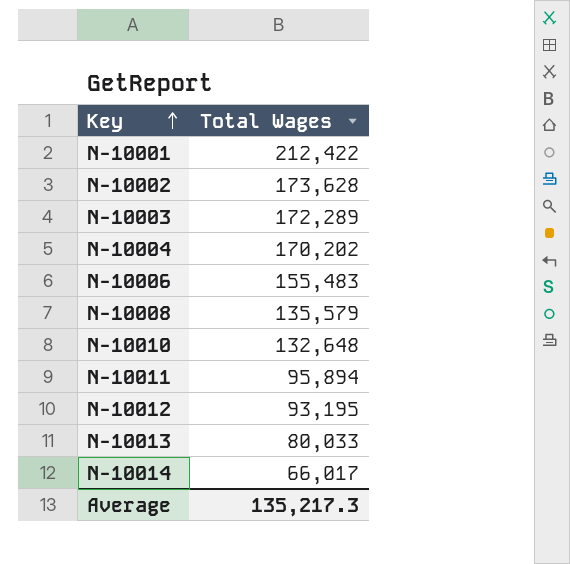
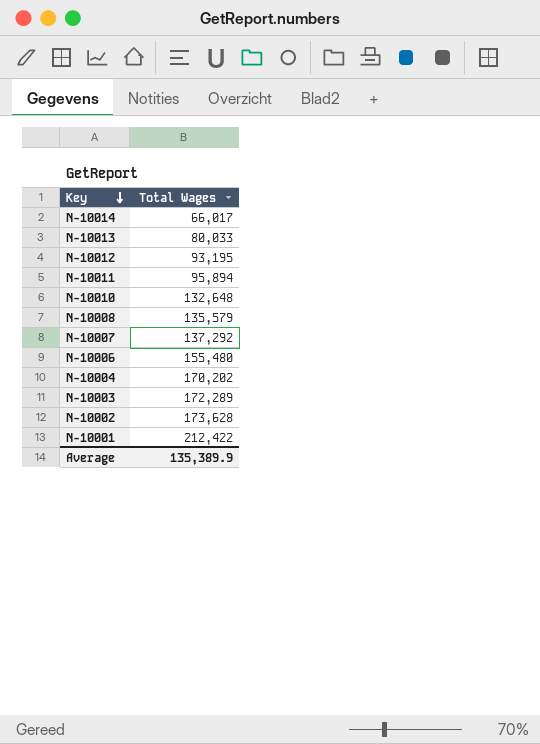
row order: Key ascending -> Key descending
row N-10007: none -> 137,292
N-10006 | Total Wages: 155,483 -> 155,480
Average | Total Wages: 135,217.3 -> 135,389.9

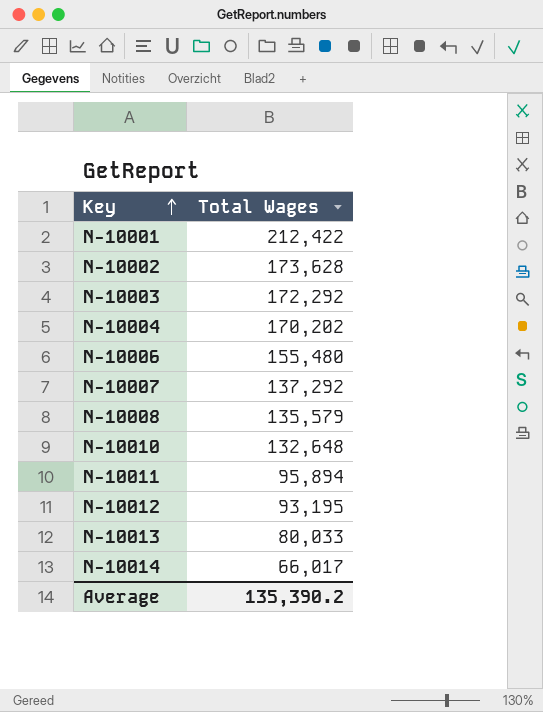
row order: Key descending -> Key ascending
N-10003 | Total Wages: 172,289 -> 172,292
Average | Total Wages: 135,389.9 -> 135,390.2

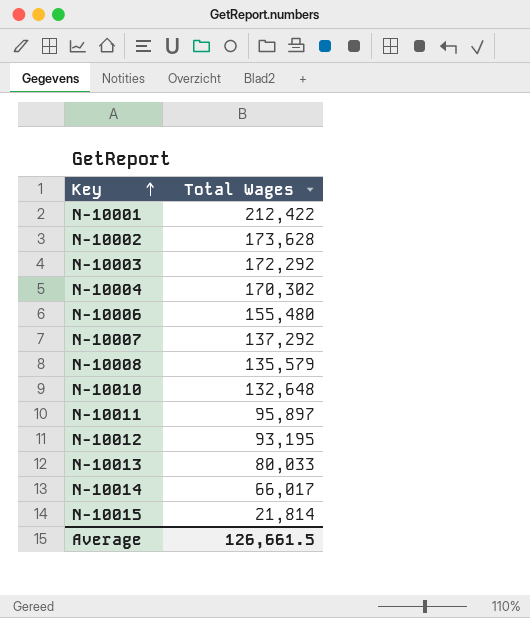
N-10004 | Total Wages: 170,202 -> 170,302
N-10011 | Total Wages: 95,894 -> 95,897
row N-10015: none -> 21,814
Average | Total Wages: 135,390.2 -> 126,661.5

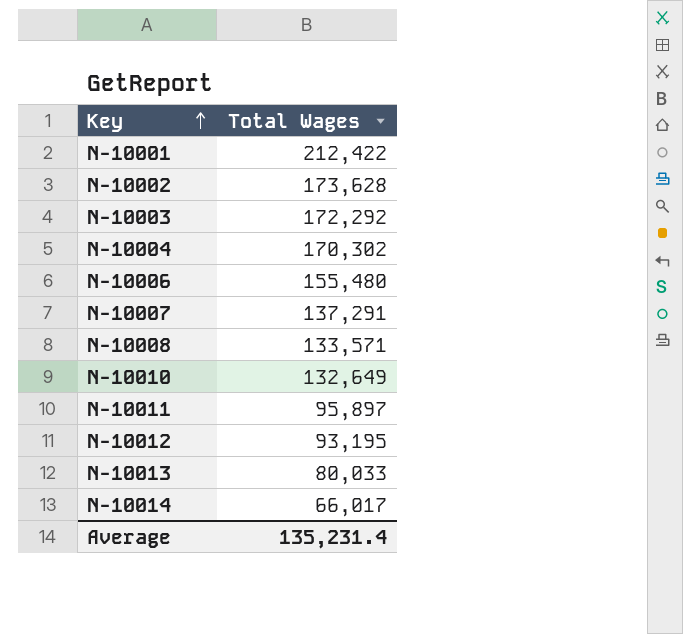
row N-10015: 21,814 -> none
N-10007 | Total Wages: 137,292 -> 137,291
N-10008 | Total Wages: 135,579 -> 133,571
N-10010 | Total Wages: 132,648 -> 132,649
Average | Total Wages: 126,661.5 -> 135,231.4

